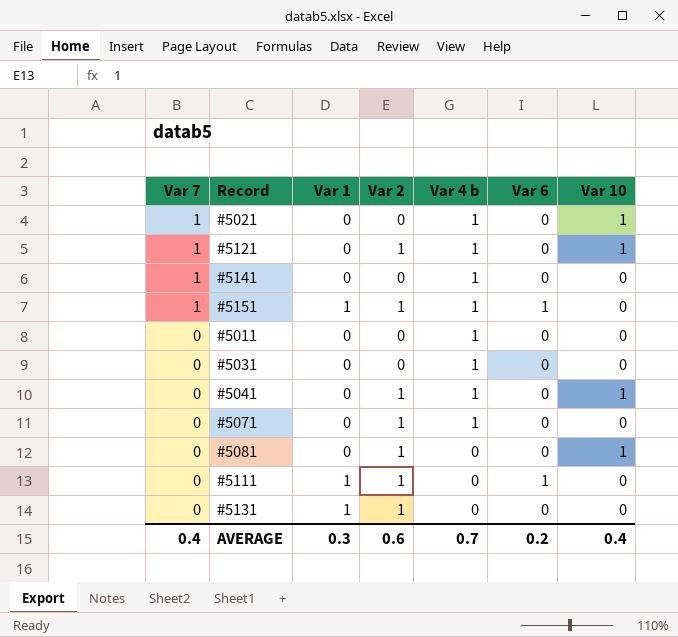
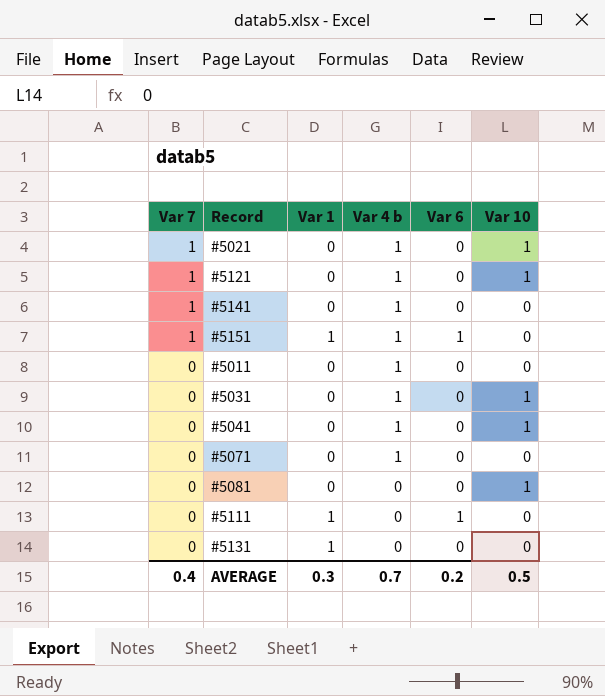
column Var 2 | position: 4 -> none
#5031 | Var 10: 0 -> 1
AVERAGE | Var 10: 0.4 -> 0.5

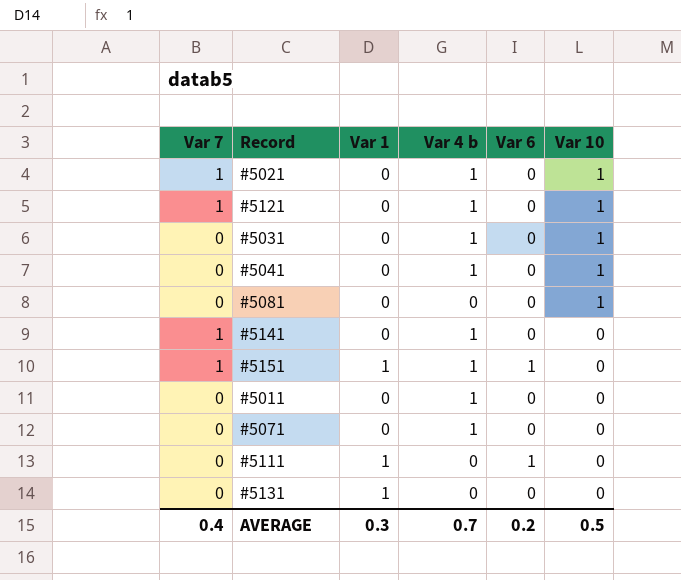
row order: Var 7 descending -> Var 10 descending

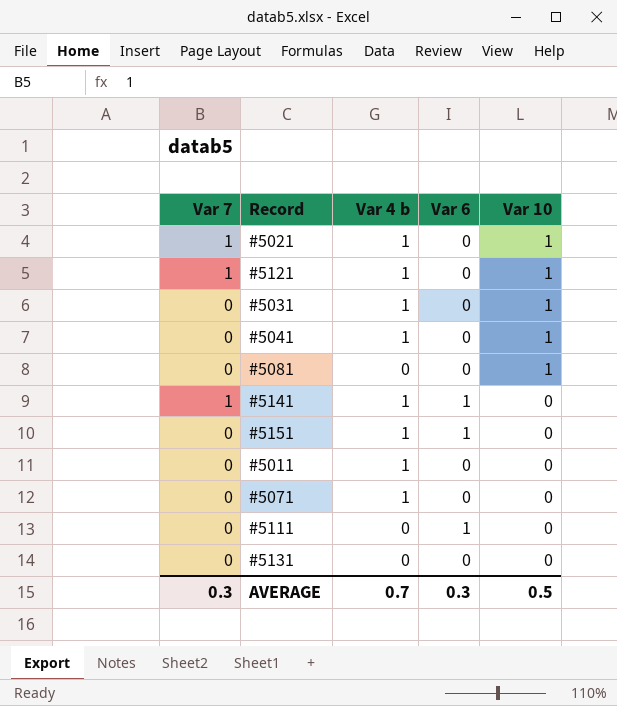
column Var 1 | position: 3 -> none
#5141 | Var 6: 0 -> 1
#5151 | Var 7: 1 -> 0
AVERAGE | Var 7: 0.4 -> 0.3
AVERAGE | Var 6: 0.2 -> 0.3

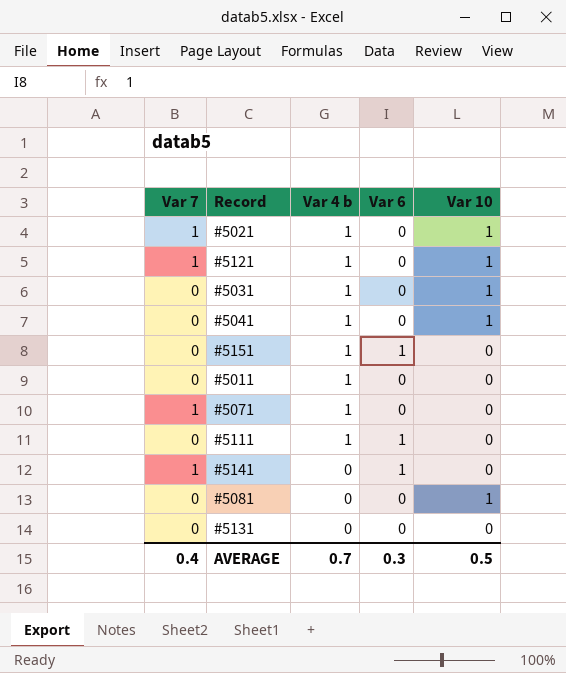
row order: Var 10 descending -> Var 4 b descending
#5071 | Var 7: 0 -> 1
#5111 | Var 4 b: 0 -> 1
#5141 | Var 4 b: 1 -> 0
AVERAGE | Var 7: 0.3 -> 0.4

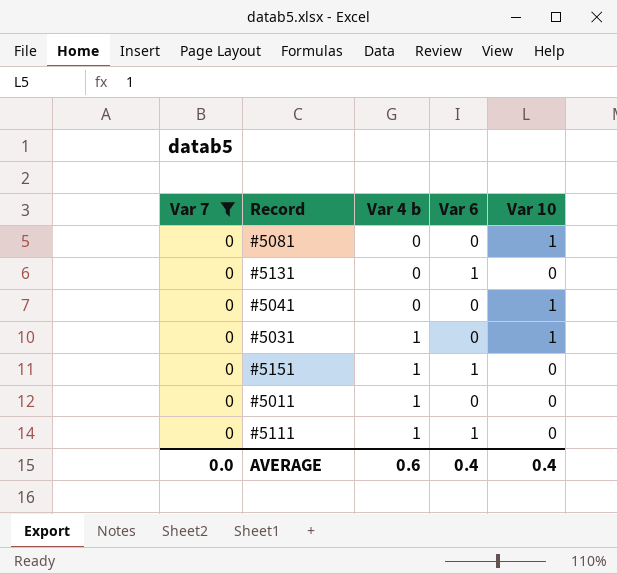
filter: none -> Var 7 = 0
row order: Var 4 b descending -> Var 4 b ascending
#5131 | Var 6: 0 -> 1
#5041 | Var 4 b: 1 -> 0
AVERAGE | Var 7: 0.4 -> 0.0
AVERAGE | Var 4 b: 0.7 -> 0.6
AVERAGE | Var 6: 0.3 -> 0.4
AVERAGE | Var 10: 0.5 -> 0.4

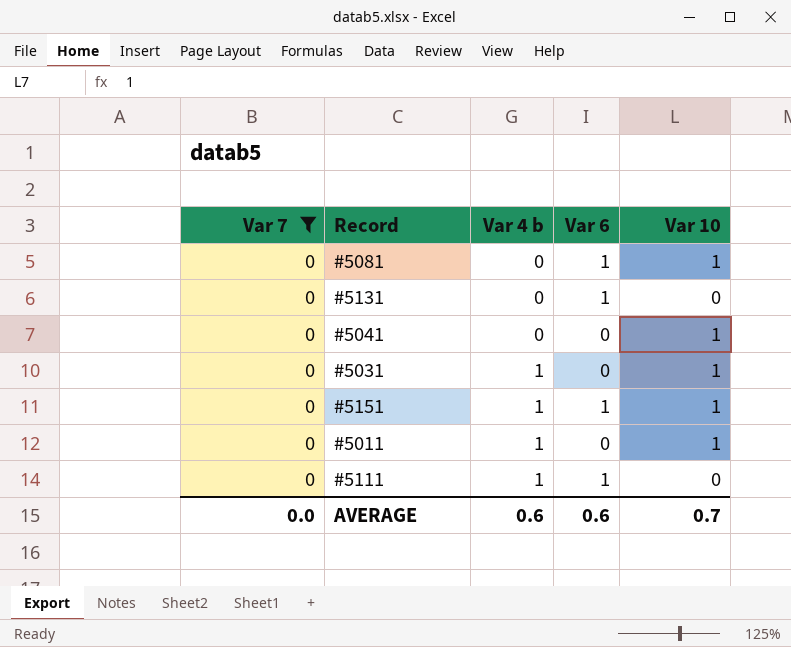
#5081 | Var 6: 0 -> 1
#5151 | Var 10: 0 -> 1
#5011 | Var 10: 0 -> 1
AVERAGE | Var 6: 0.4 -> 0.6
AVERAGE | Var 10: 0.4 -> 0.7

